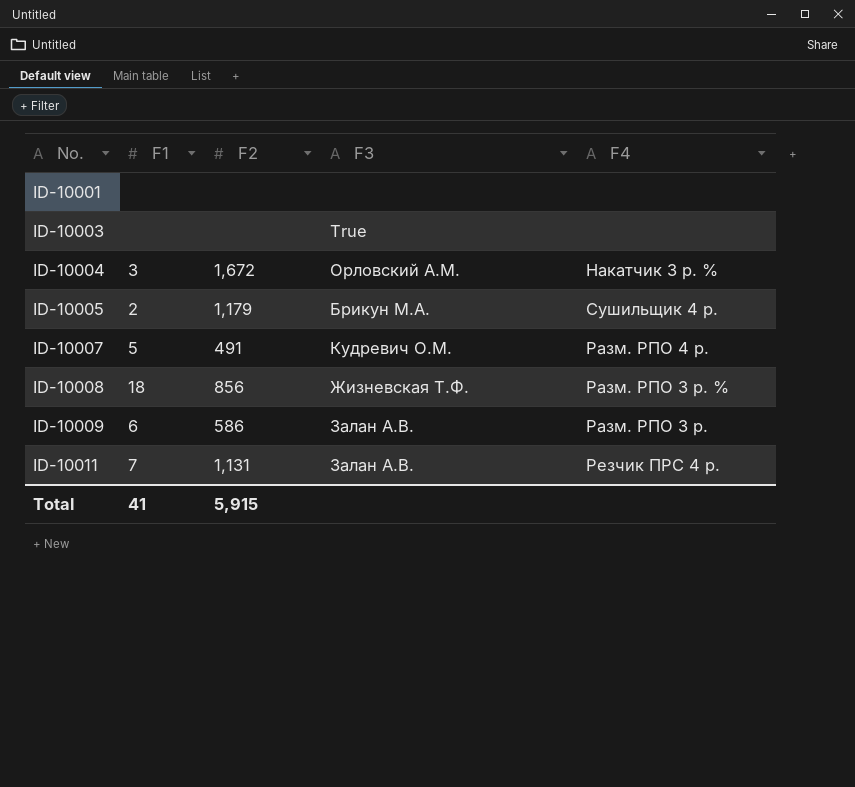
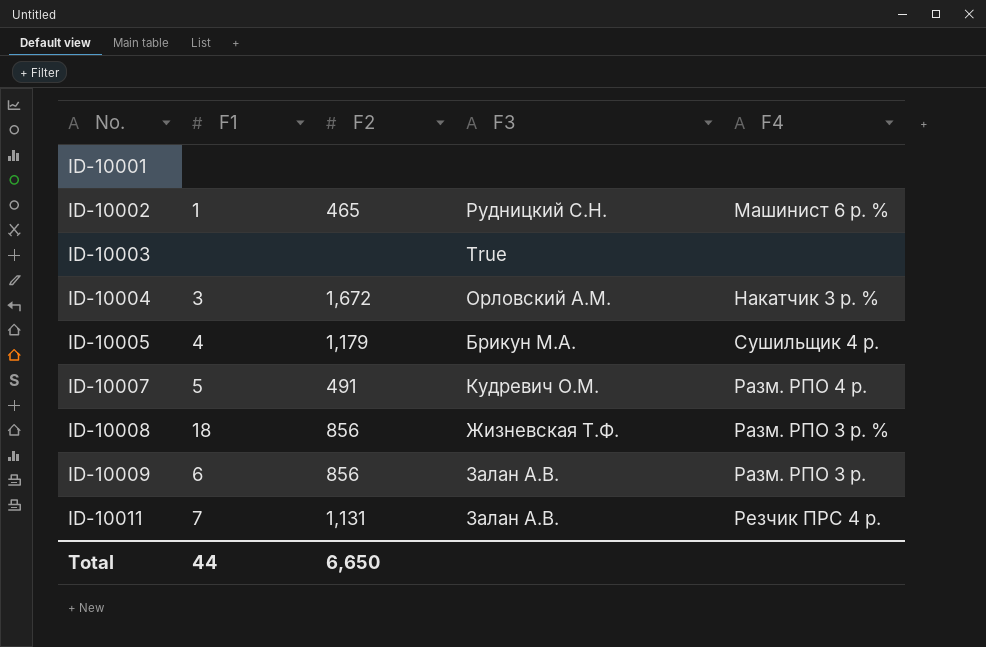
row ID-10002: none -> 1 | 465 | Рудницкий С.Н. | Машинист 6 р. %
ID-10005 | F1: 2 -> 4
ID-10009 | F2: 586 -> 856
Total | F1: 41 -> 44
Total | F2: 5,915 -> 6,650

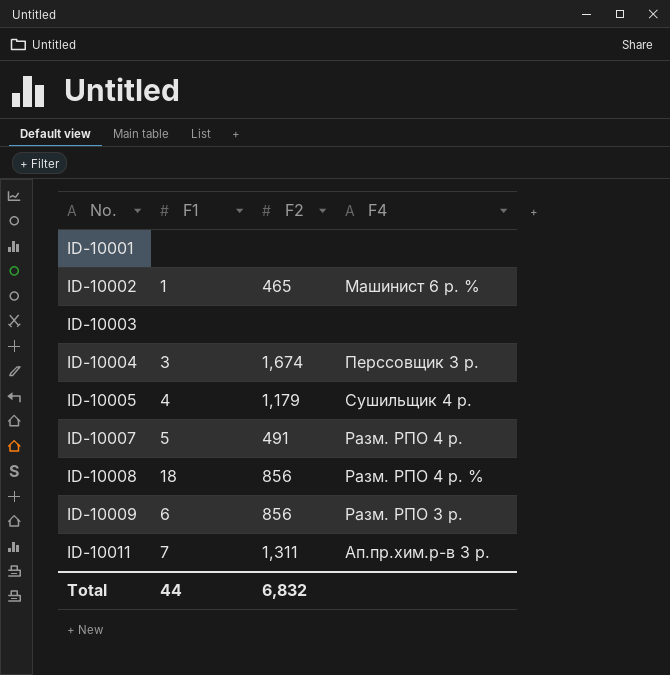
column F3 | position: 4 -> none
ID-10004 | F2: 1,672 -> 1,674
ID-10004 | F4: Накатчик 3 р. % -> Перссовщик 3 р.
ID-10008 | F4: Разм. РПО 3 р. % -> Разм. РПО 4 р. %
ID-10011 | F2: 1,131 -> 1,311
ID-10011 | F4: Резчик ПРС 4 р. -> Ап.пр.хим.р-в 3 р.
Total | F2: 6,650 -> 6,832

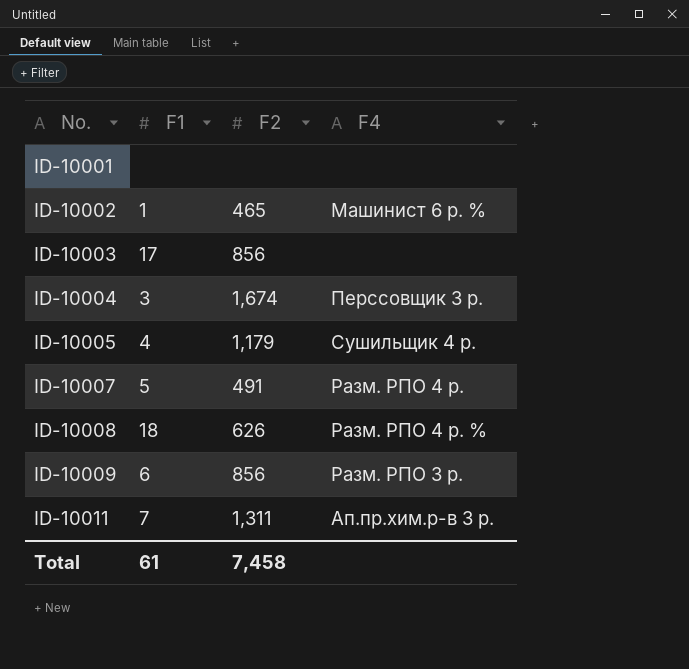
ID-10003 | F1: none -> 17
ID-10003 | F2: none -> 856
ID-10008 | F2: 856 -> 626
Total | F1: 44 -> 61
Total | F2: 6,832 -> 7,458

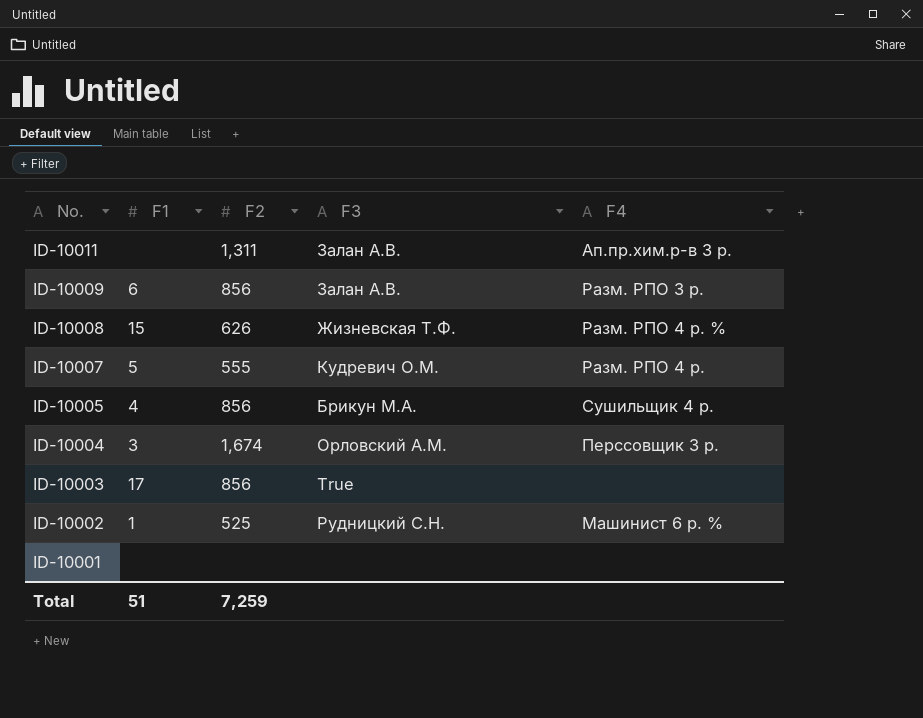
row order: No. ascending -> No. descending
column F3 | position: none -> 4
ID-10011 | F1: 7 -> none
ID-10008 | F1: 18 -> 15
ID-10007 | F2: 491 -> 555
ID-10005 | F2: 1,179 -> 856
ID-10002 | F2: 465 -> 525
Total | F1: 61 -> 51
Total | F2: 7,458 -> 7,259

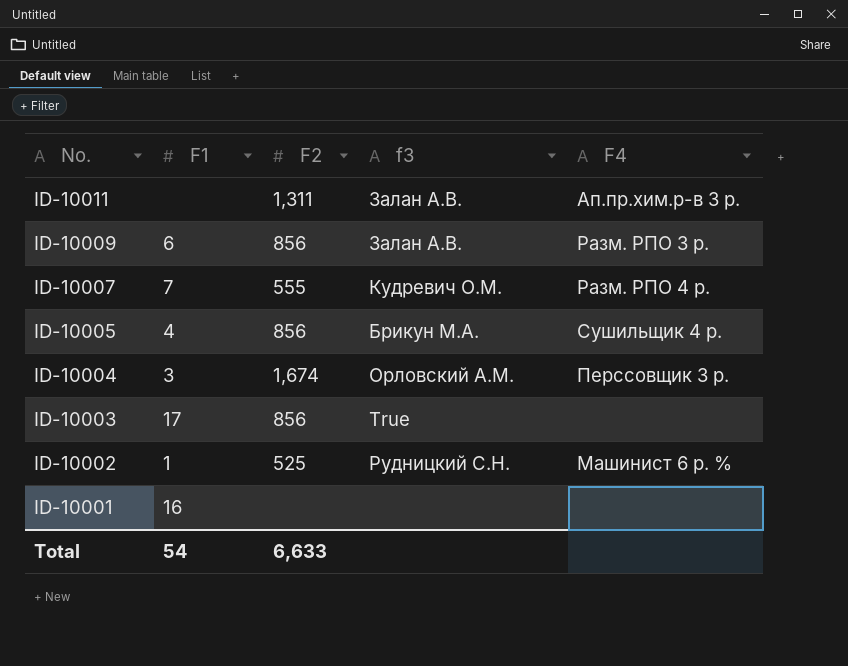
column name: F3 -> f3
row ID-10008: 15 | 626 | Жизневская Т.Ф. | Разм. РПО 4 р. % -> none
ID-10007 | F1: 5 -> 7
ID-10001 | F1: none -> 16
Total | F1: 51 -> 54
Total | F2: 7,259 -> 6,633

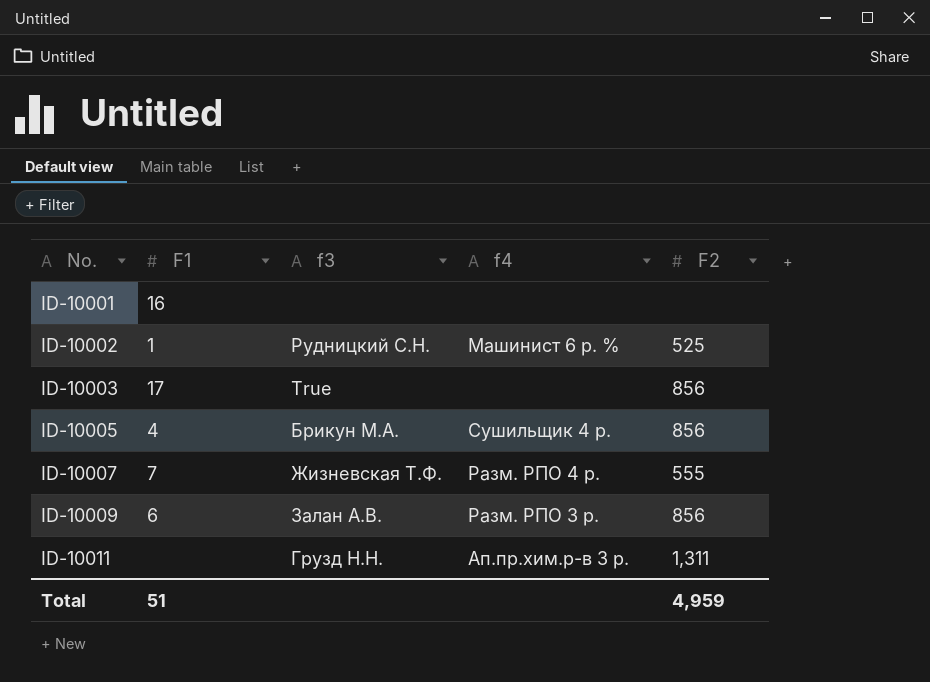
row order: No. descending -> No. ascending
column name: F4 -> f4
column F2 | position: 3 -> 5
row ID-10004: 3 | 1,674 | Орловский А.М. | Перссовщик 3 р. -> none
ID-10007 | f3: Кудревич О.М. -> Жизневская Т.Ф.
ID-10011 | f3: Залан А.В. -> Грузд Н.Н.
Total | F1: 54 -> 51
Total | F2: 6,633 -> 4,959

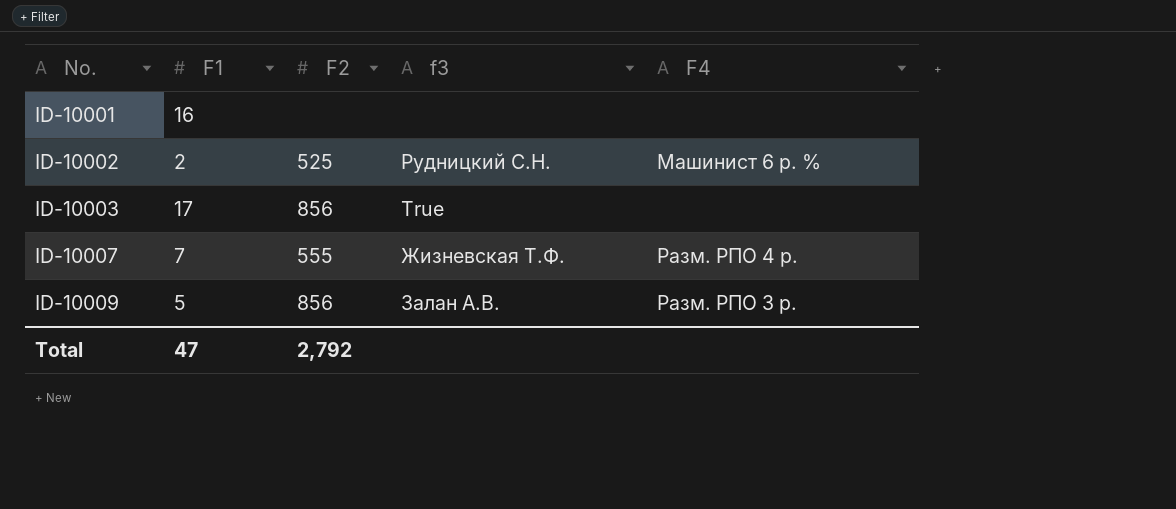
column F2 | position: 5 -> 3
column name: f4 -> F4
row ID-10005: 4 | Брикун М.А. | Сушильщик 4 р. | 856 -> none
row ID-10011: none | Грузд Н.Н. | Ап.пр.хим.р-в 3 р. | 1,311 -> none
ID-10002 | F1: 1 -> 2
ID-10009 | F1: 6 -> 5
Total | F1: 51 -> 47
Total | F2: 4,959 -> 2,792

